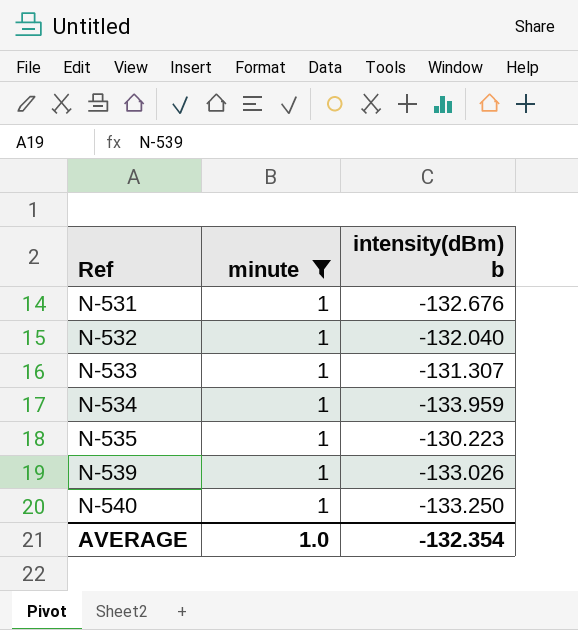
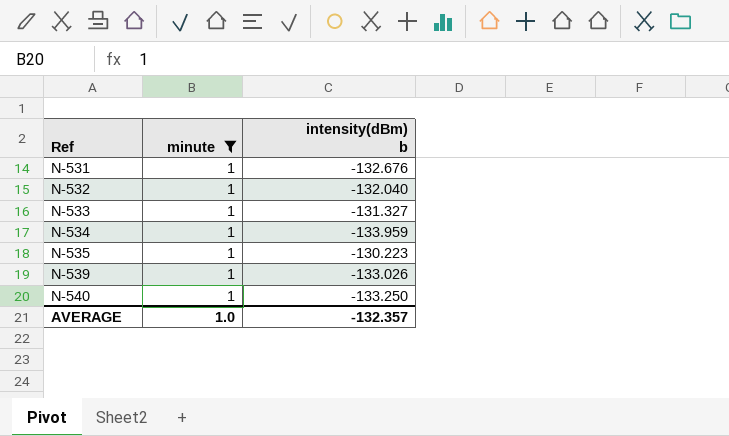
N-533 | intensity(dBm) b: -131.307 -> -131.327
AVERAGE | intensity(dBm) b: -132.354 -> -132.357

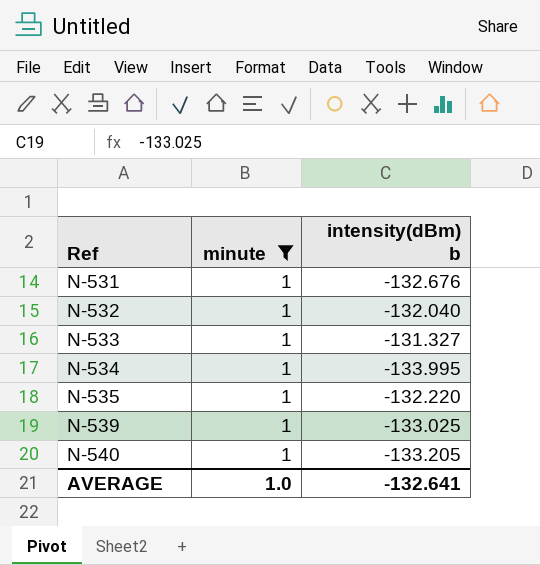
N-534 | intensity(dBm) b: -133.959 -> -133.995
N-535 | intensity(dBm) b: -130.223 -> -132.220
N-539 | intensity(dBm) b: -133.026 -> -133.025
N-540 | intensity(dBm) b: -133.250 -> -133.205
AVERAGE | intensity(dBm) b: -132.357 -> -132.641

